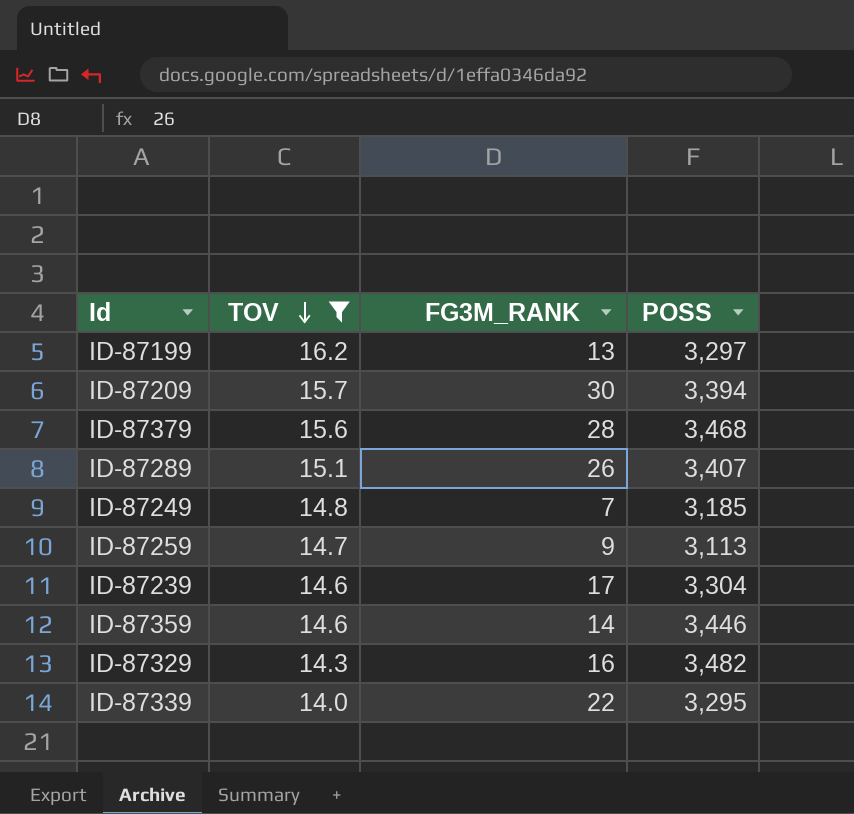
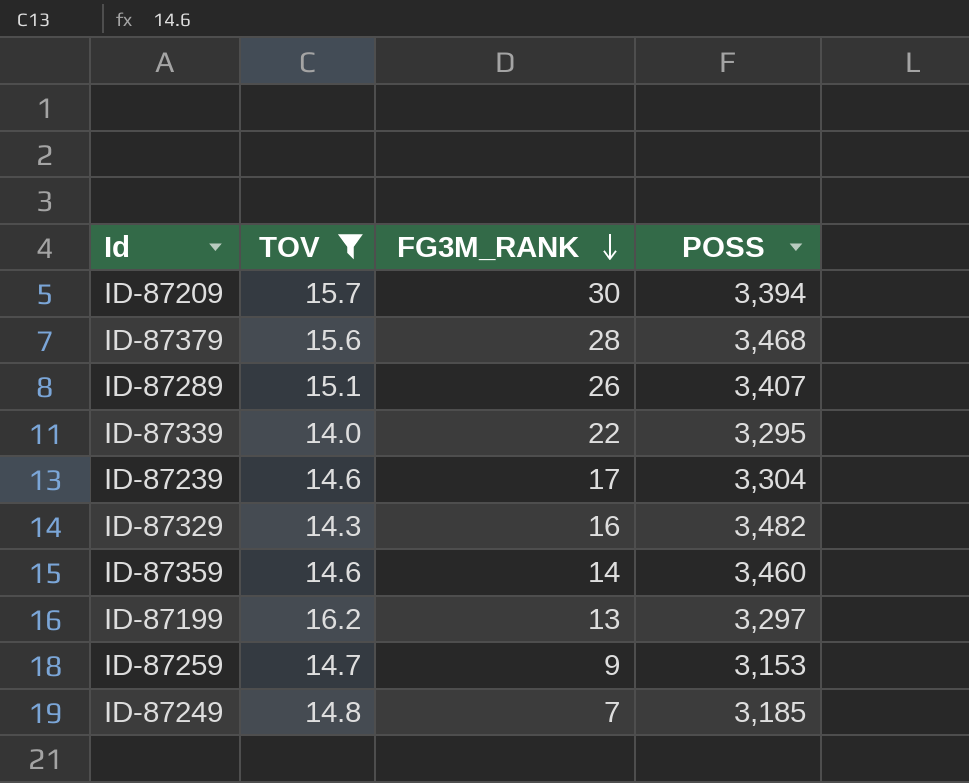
row order: TOV descending -> FG3M_RANK descending
ID-87359 | POSS: 3,446 -> 3,460
ID-87259 | POSS: 3,113 -> 3,153

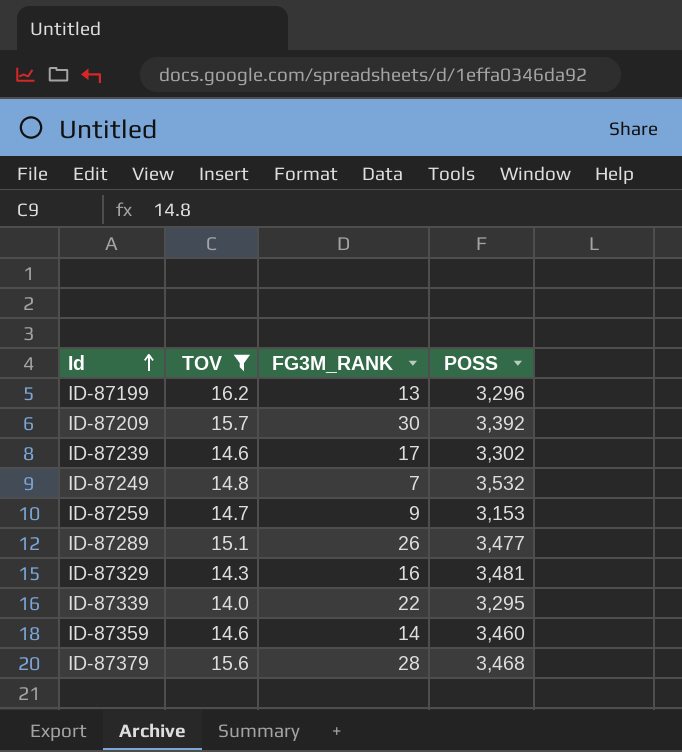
row order: FG3M_RANK descending -> Id ascending
ID-87199 | POSS: 3,297 -> 3,296
ID-87209 | POSS: 3,394 -> 3,392
ID-87239 | POSS: 3,304 -> 3,302
ID-87249 | POSS: 3,185 -> 3,532
ID-87289 | POSS: 3,407 -> 3,477
ID-87329 | POSS: 3,482 -> 3,481

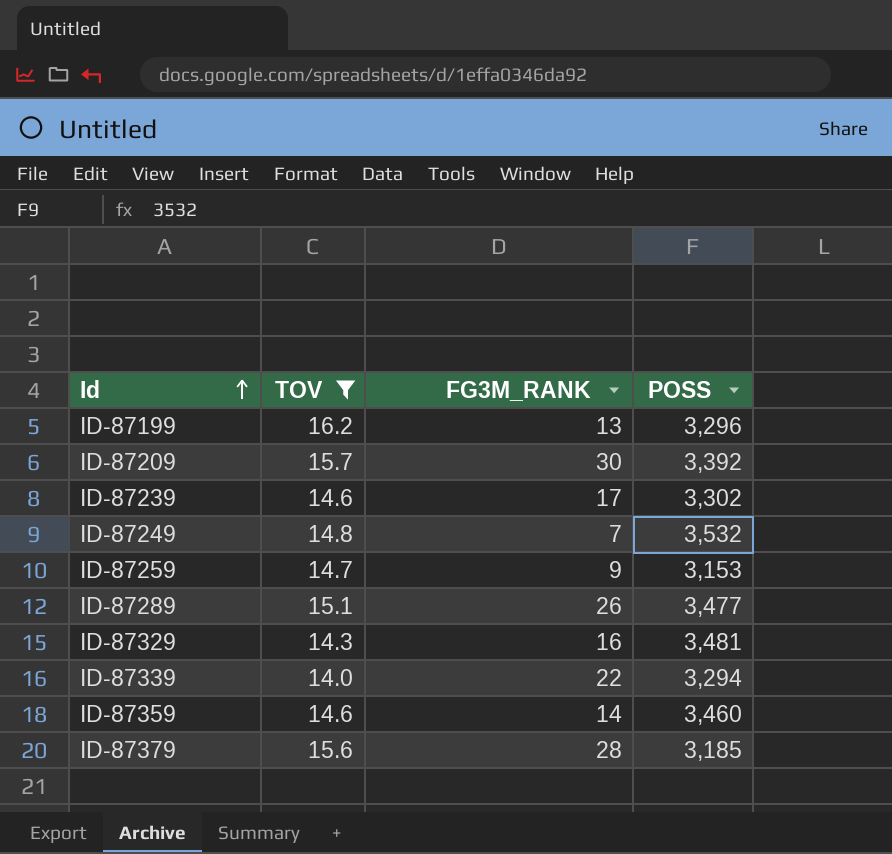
ID-87339 | POSS: 3,295 -> 3,294
ID-87379 | POSS: 3,468 -> 3,185

